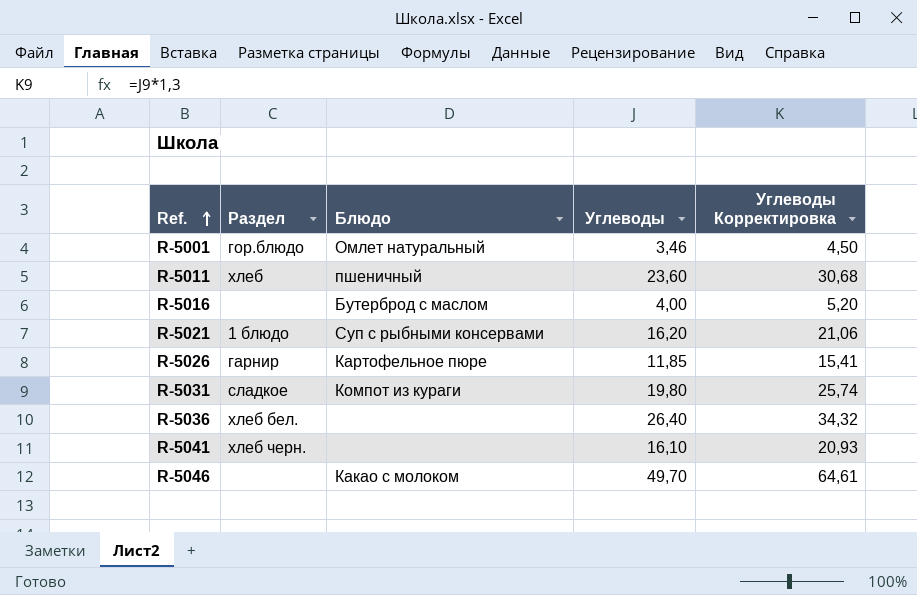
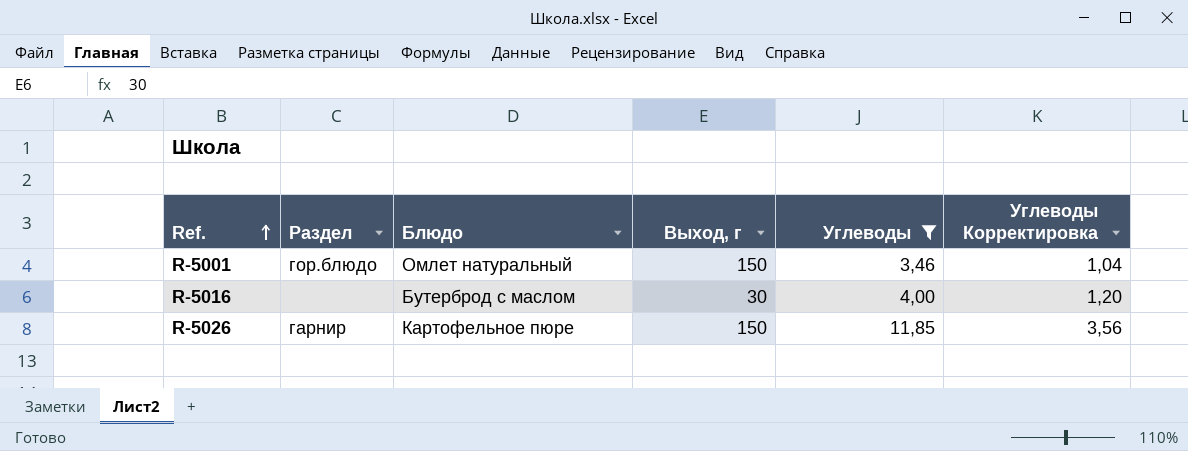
filter: none -> Углеводы <= 11,85
column Выход, г | position: none -> 4
column Углеводы Корректировка | formula: [Углеводы] * 1,3 -> [Углеводы] * 0,3

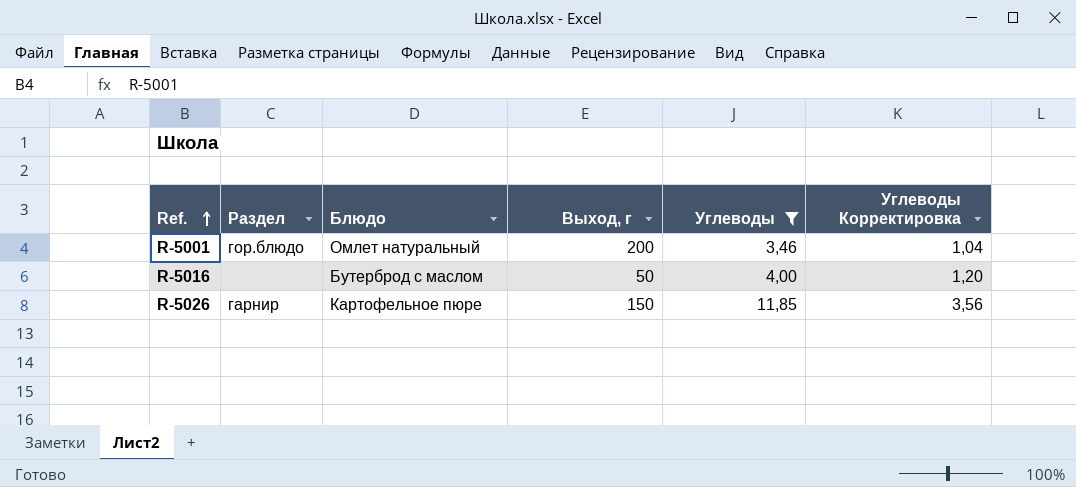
R-5001 | Выход, г: 150 -> 200
R-5016 | Выход, г: 30 -> 50

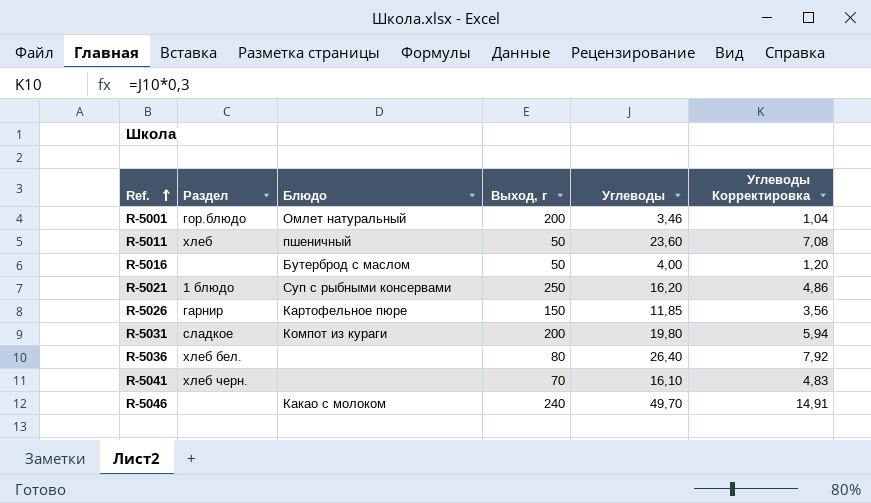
filter: Углеводы <= 11,85 -> none

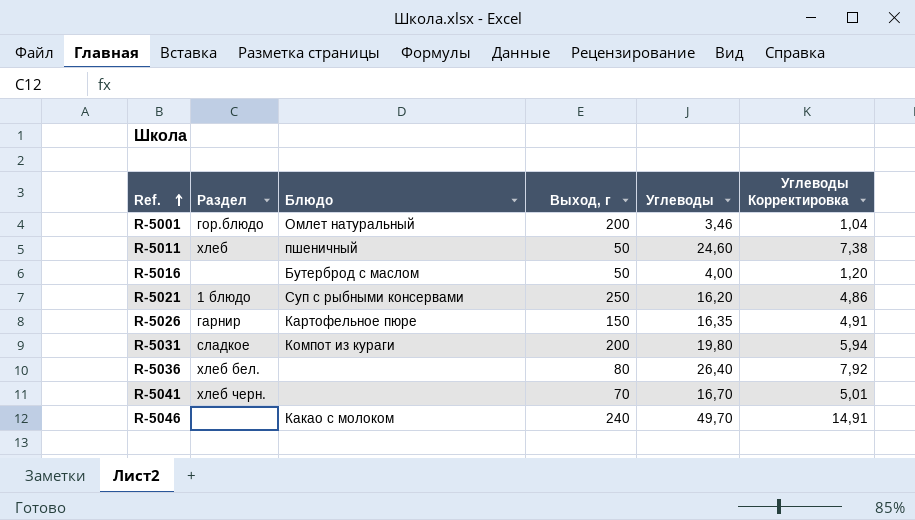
R-5011 | Углеводы: 23,60 -> 24,60
R-5011 | Углеводы Корректировка: 7,08 -> 7,38
R-5026 | Углеводы: 11,85 -> 16,35
R-5026 | Углеводы Корректировка: 3,56 -> 4,91
R-5041 | Углеводы: 16,10 -> 16,70
R-5041 | Углеводы Корректировка: 4,83 -> 5,01

